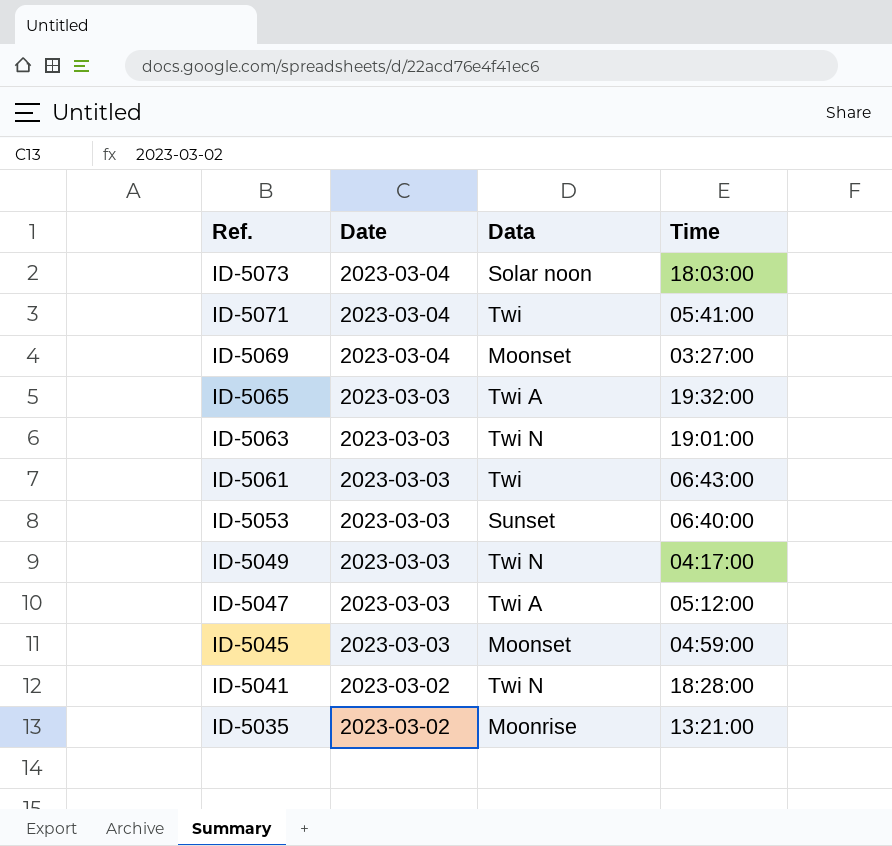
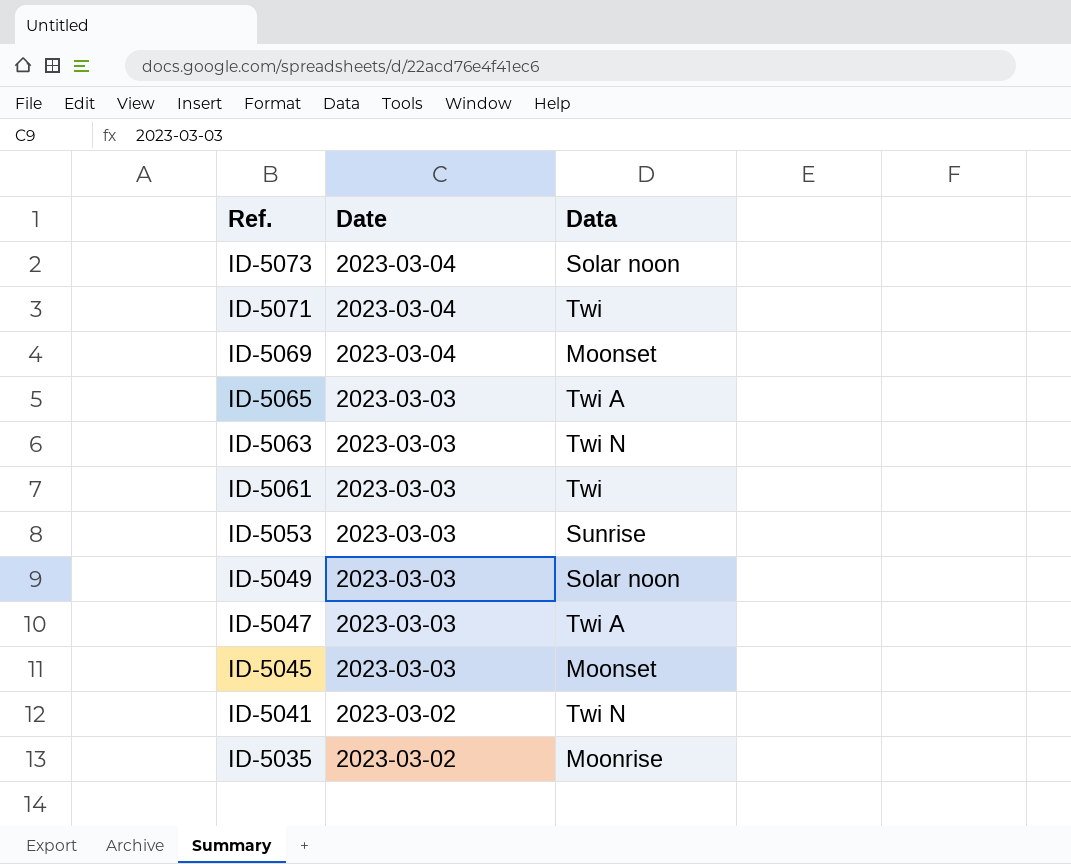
column Time | position: 4 -> none
ID-5053 | Data: Sunset -> Sunrise
ID-5049 | Data: Twi N -> Solar noon

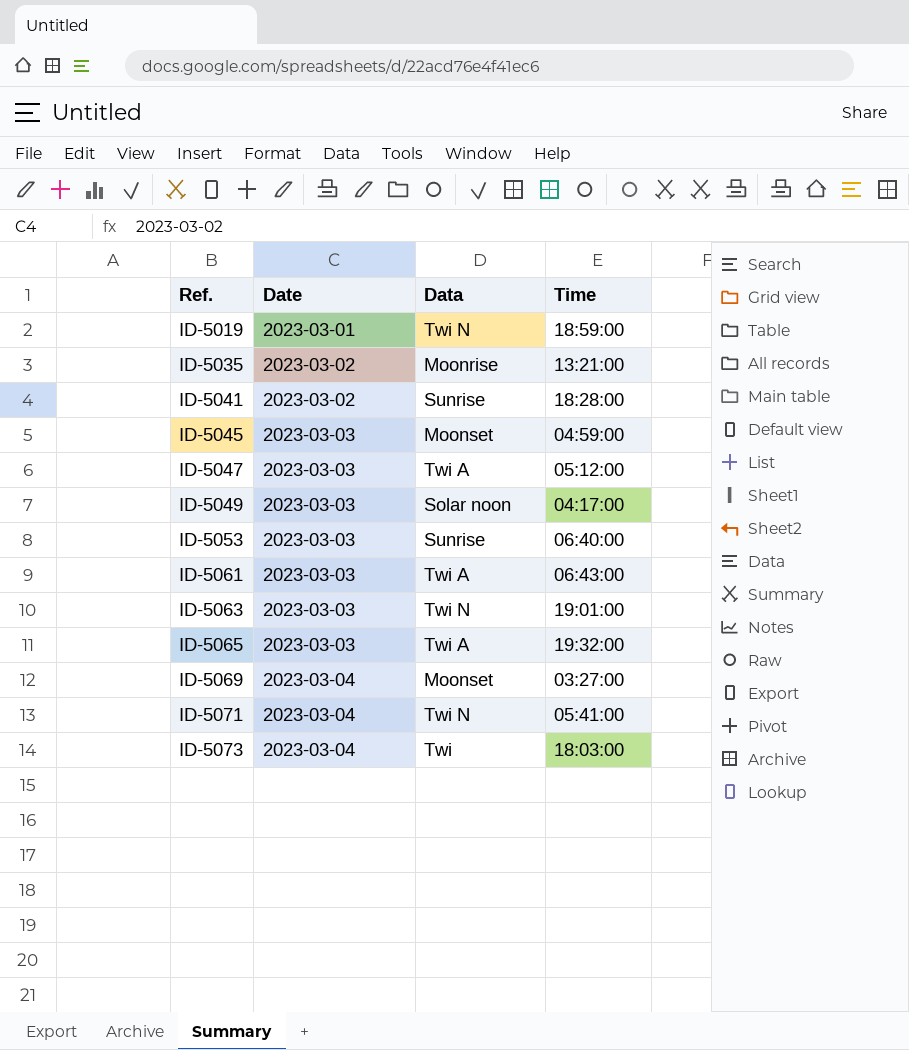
row order: Ref. descending -> Ref. ascending
column Time | position: none -> 4
row ID-5019: none -> 2023-03-01 | Twi N | 18:59:00
ID-5041 | Data: Twi N -> Sunrise
ID-5061 | Data: Twi -> Twi A
ID-5071 | Data: Twi -> Twi N
ID-5073 | Data: Solar noon -> Twi

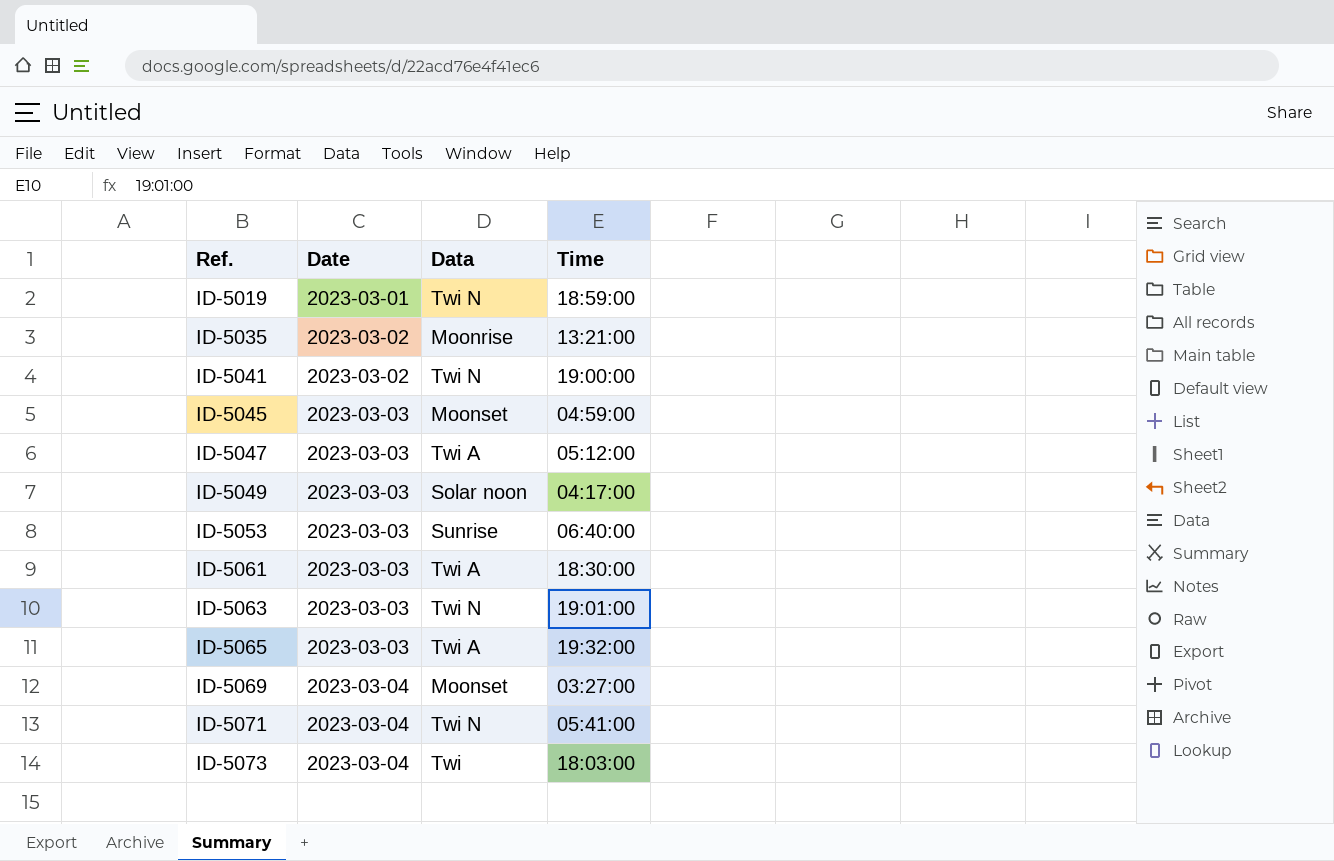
ID-5041 | Data: Sunrise -> Twi N
ID-5041 | Time: 18:28:00 -> 19:00:00
ID-5061 | Time: 06:43:00 -> 18:30:00

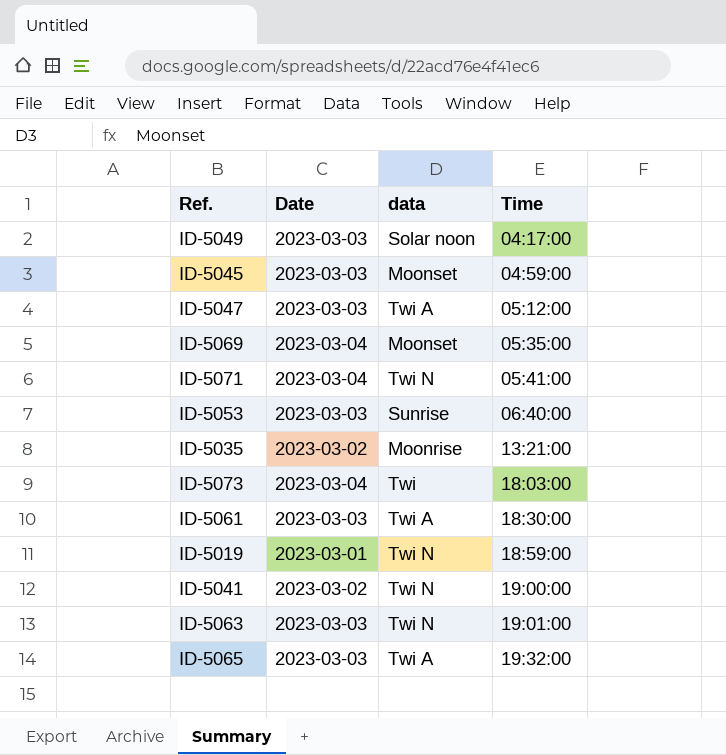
row order: Ref. ascending -> Time ascending
column name: Data -> data
ID-5069 | Time: 03:27:00 -> 05:35:00

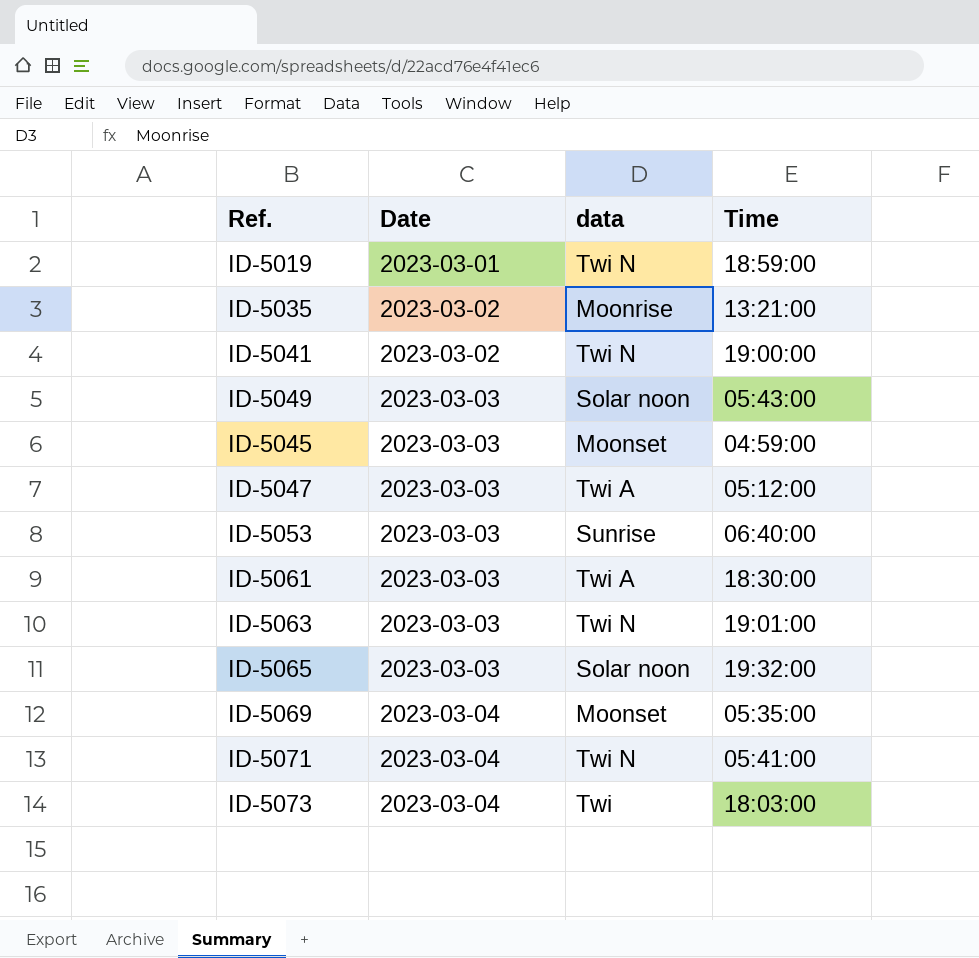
row order: Time ascending -> Date ascending
ID-5049 | Time: 04:17:00 -> 05:43:00
ID-5065 | data: Twi A -> Solar noon

